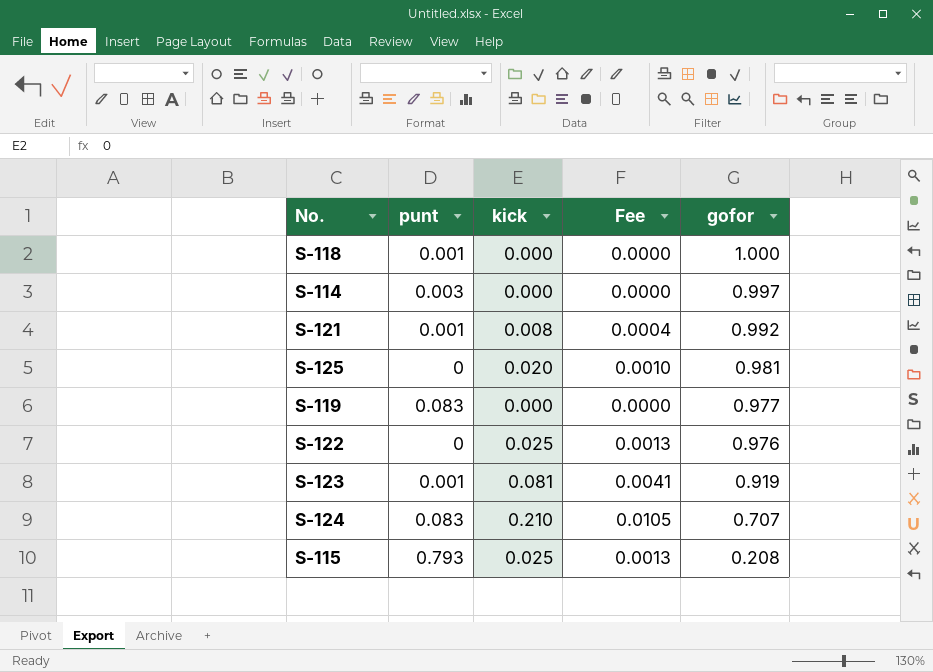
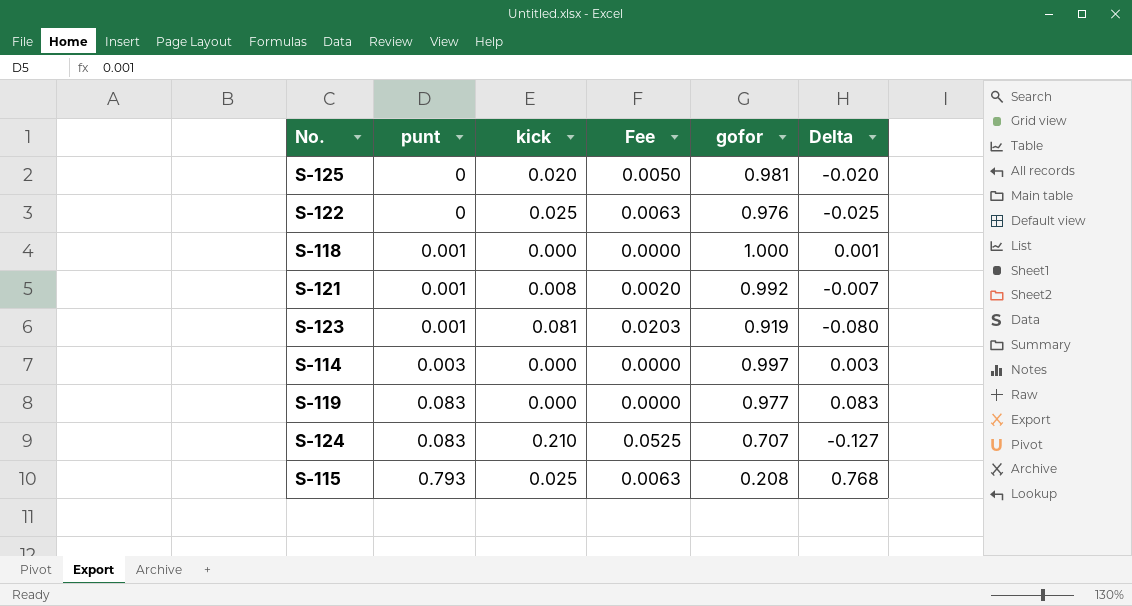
row order: gofor descending -> punt ascending
column Fee | formula: [kick] * 0.05 -> [kick] * 0.25
column Delta | formula: none -> [punt] - [kick]

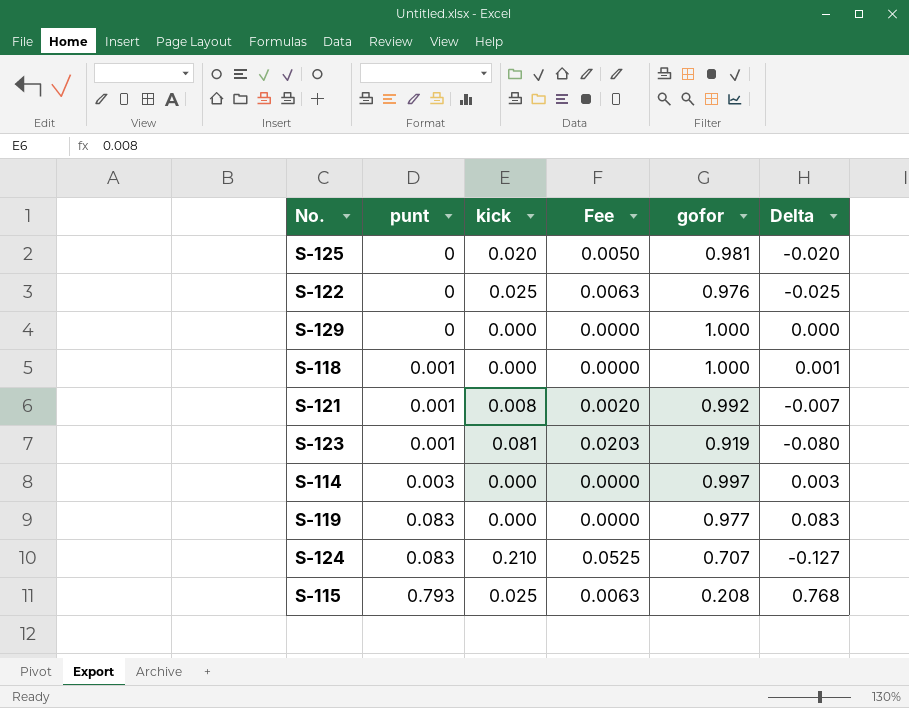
row S-129: none -> 0 | 0.000 | 0.0000 | 1.000 | 0.000

